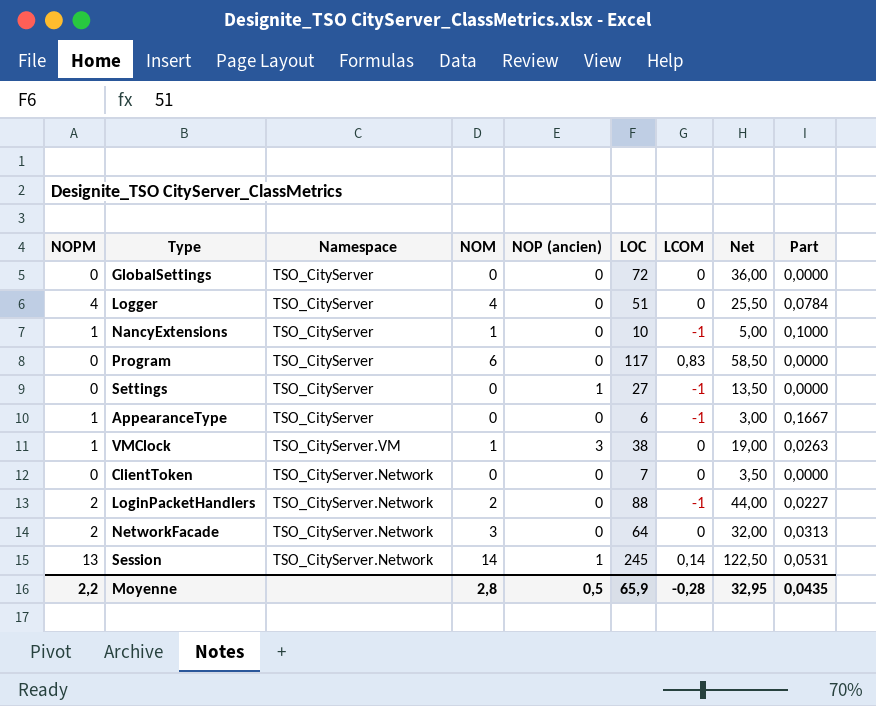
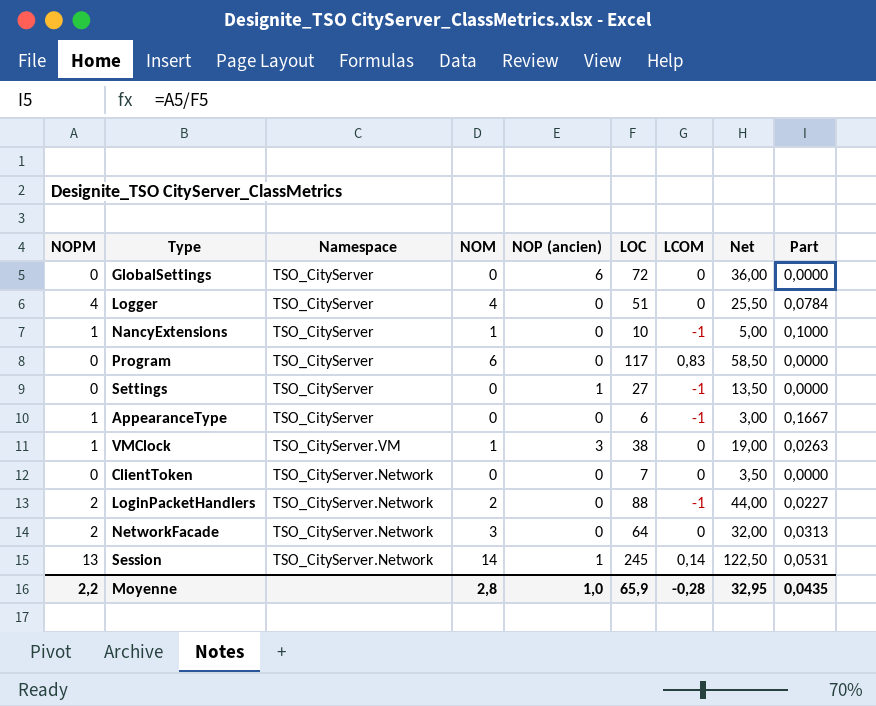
GlobalSettings | NOP (ancien): 0 -> 6
Moyenne | NOP (ancien): 0,5 -> 1,0

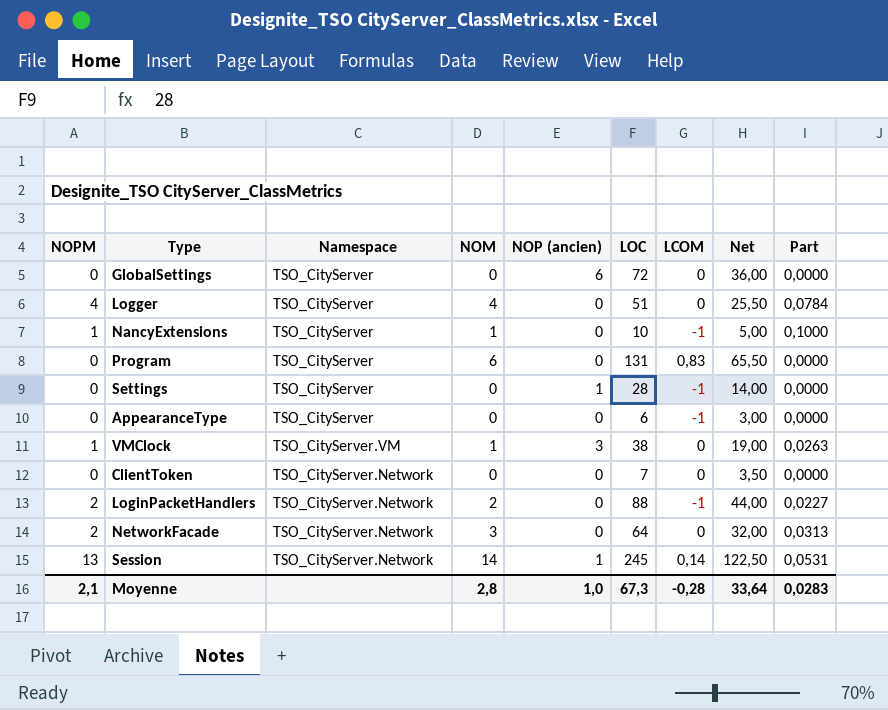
Program | LOC: 117 -> 131
Program | Net: 58,50 -> 65,50
Settings | LOC: 27 -> 28
Settings | Net: 13,50 -> 14,00
AppearanceType | NOPM: 1 -> 0
AppearanceType | Part: 0,1667 -> 0,0000
Moyenne | NOPM: 2,2 -> 2,1
Moyenne | LOC: 65,9 -> 67,3
Moyenne | Net: 32,95 -> 33,64
Moyenne | Part: 0,0435 -> 0,0283

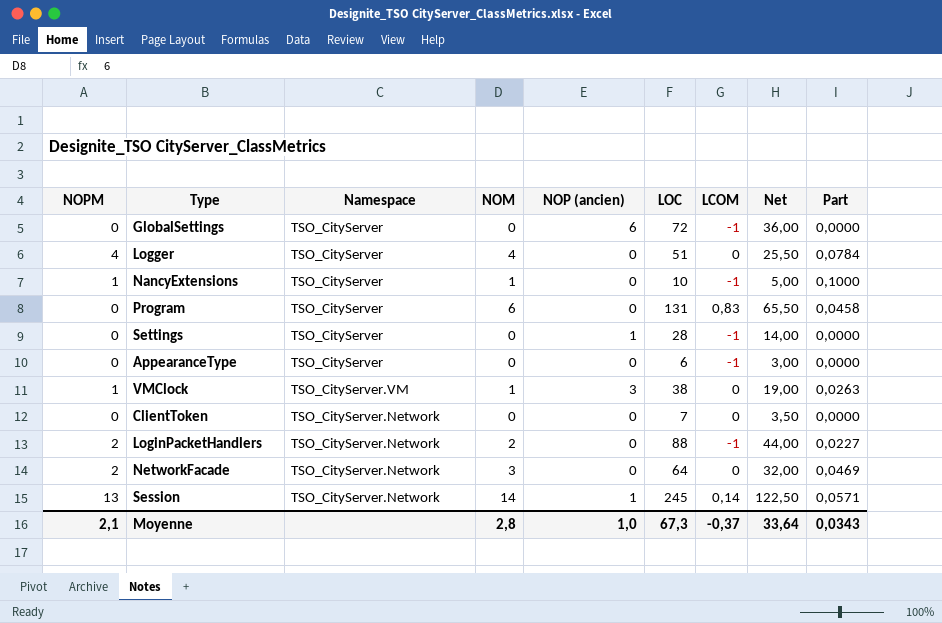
column Part | formula: [NOPM] / [LOC] -> [NOM] / [LOC]
GlobalSettings | LCOM: 0 -> -1
Moyenne | LCOM: -0,28 -> -0,37
Moyenne | Part: 0,0283 -> 0,0343

